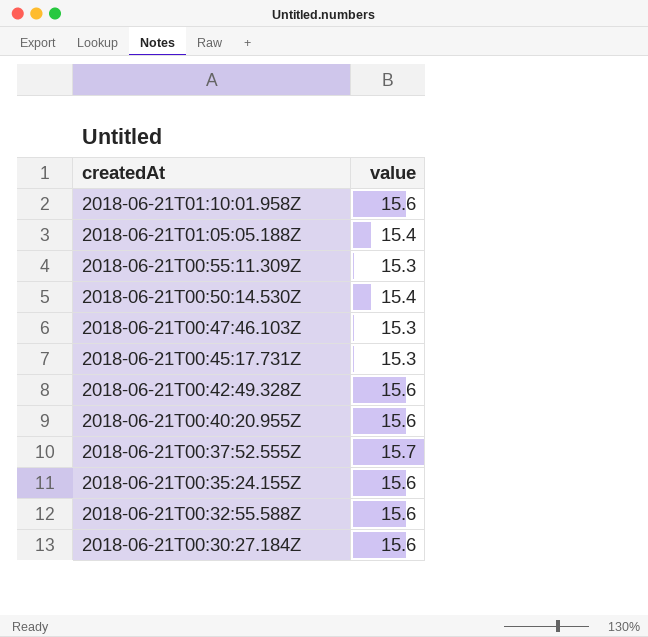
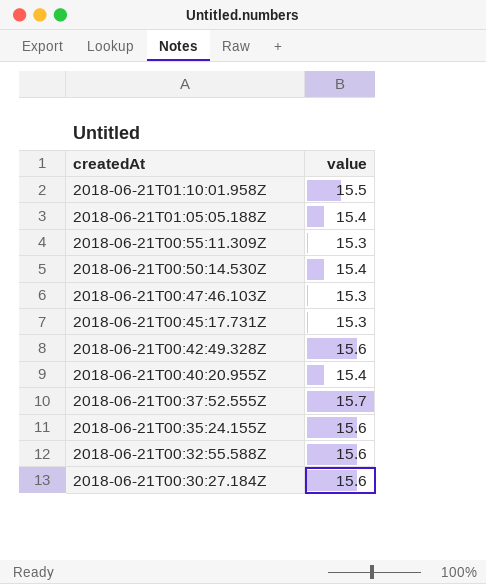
2018-06-21T01:10:01.958Z | value: 15.6 -> 15.5
2018-06-21T00:40:20.955Z | value: 15.6 -> 15.4

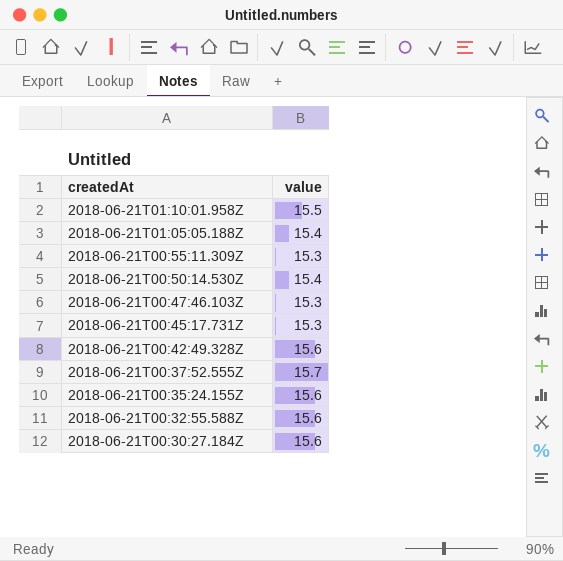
row 2018-06-21T00:40:20.955Z: 15.4 -> none

